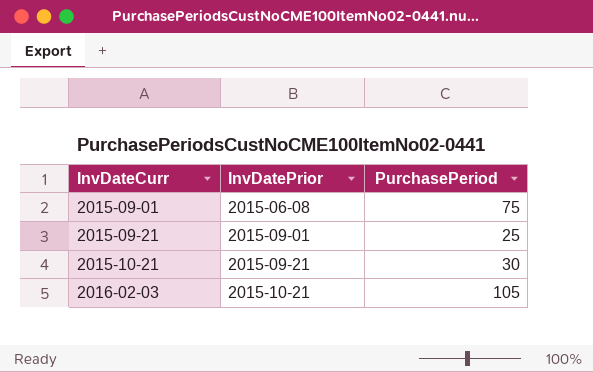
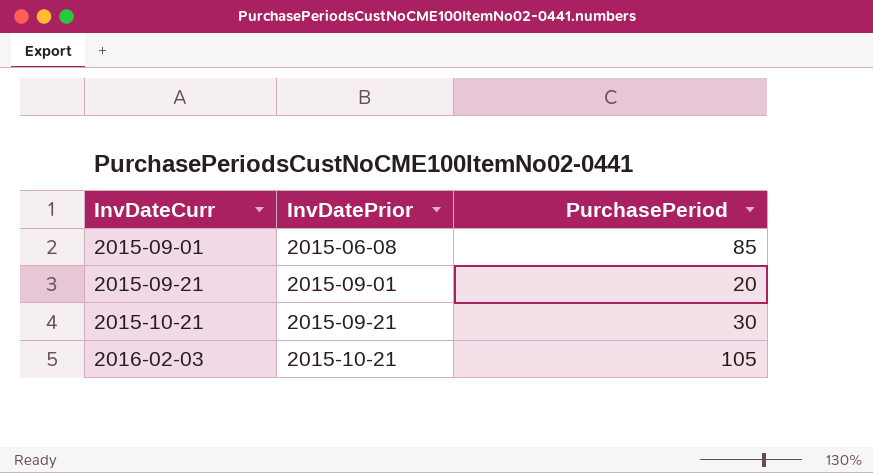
2015-09-01 | PurchasePeriod: 75 -> 85
2015-09-21 | PurchasePeriod: 25 -> 20

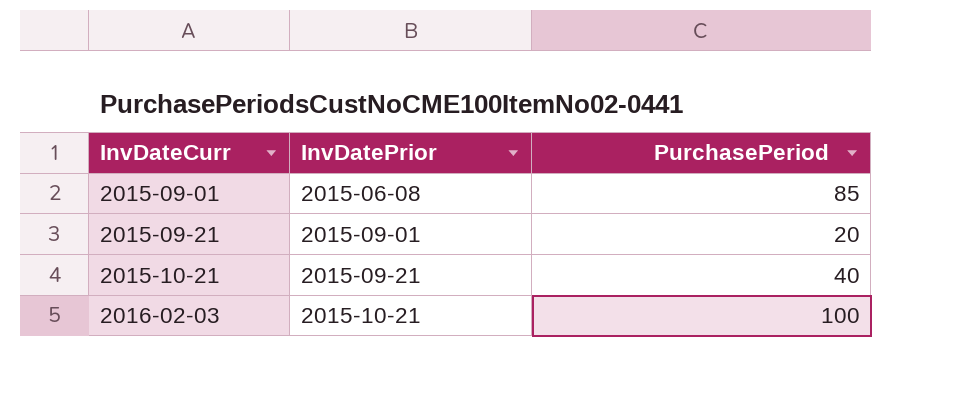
2015-10-21 | PurchasePeriod: 30 -> 40
2016-02-03 | PurchasePeriod: 105 -> 100

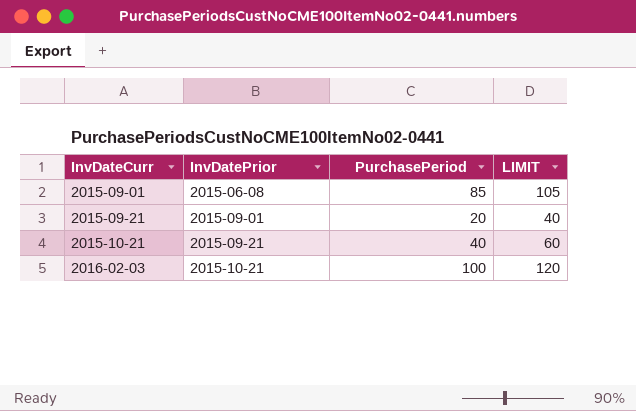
column LIMIT | formula: none -> [PurchasePeriod] + 20

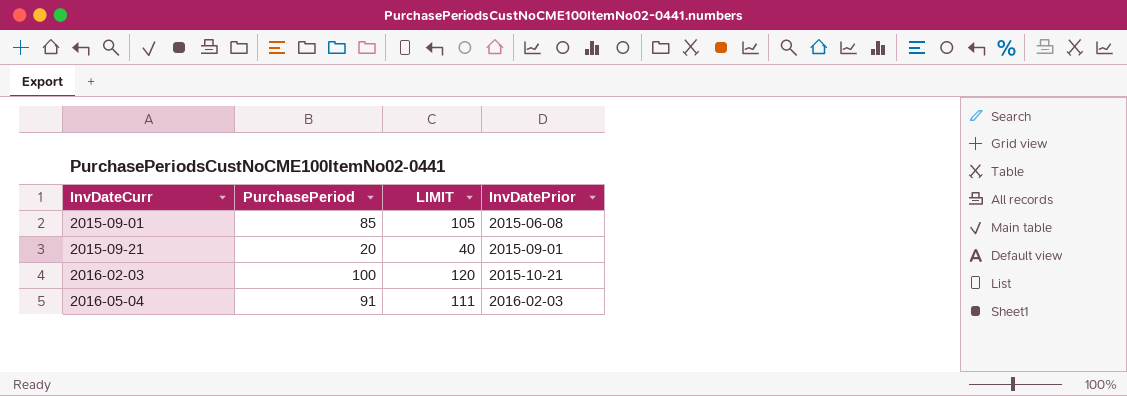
column InvDatePrior | position: 2 -> 4
row 2015-10-21: 2015-09-21 | 40 | 60 -> none
row 2016-05-04: none -> 91 | 111 | 2016-02-03

